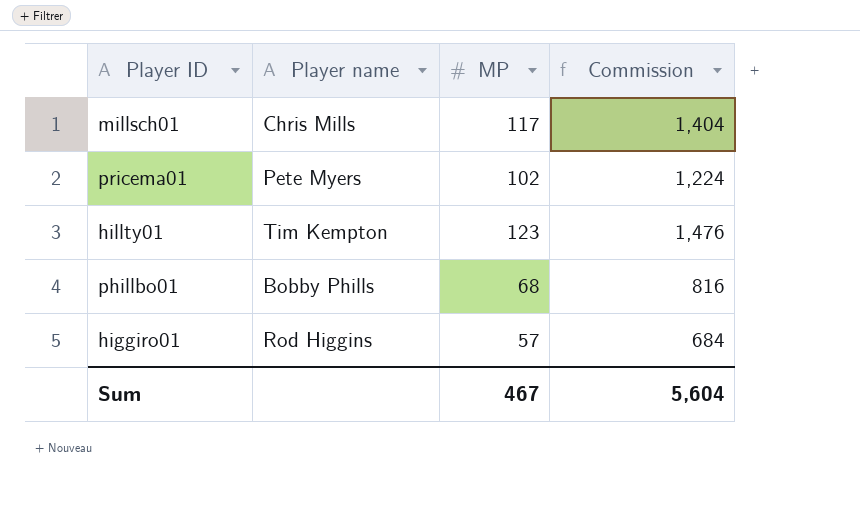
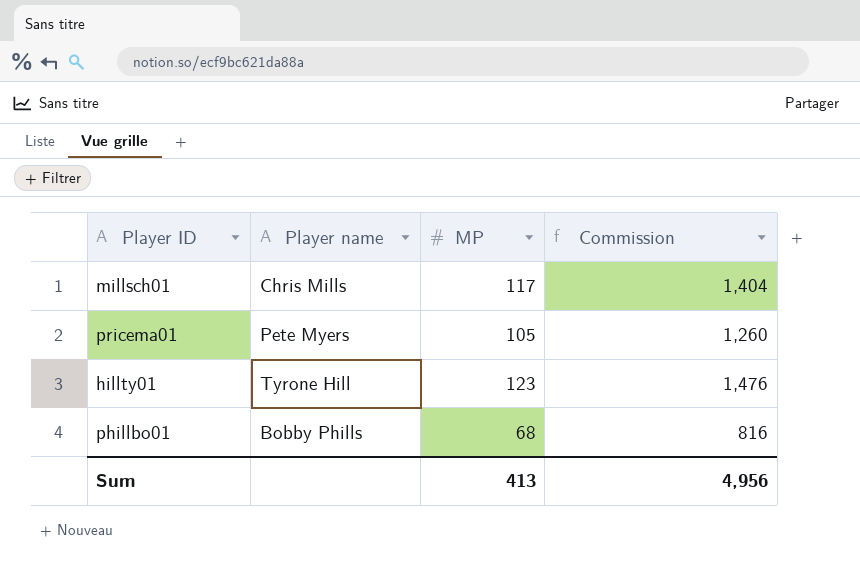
row higgiro01: Rod Higgins | 57 | 684 -> none
pricema01 | MP: 102 -> 105
pricema01 | Commission: 1,224 -> 1,260
hillty01 | Player name: Tim Kempton -> Tyrone Hill
Sum | MP: 467 -> 413
Sum | Commission: 5,604 -> 4,956

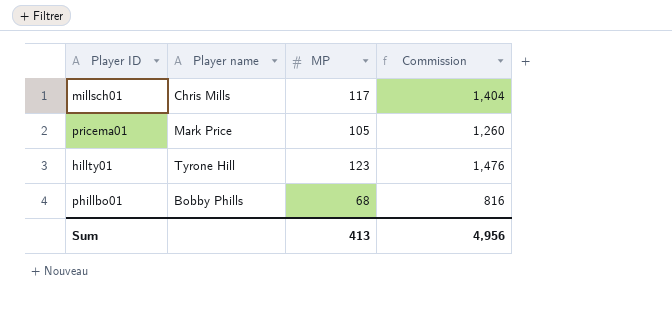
pricema01 | Player name: Pete Myers -> Mark Price

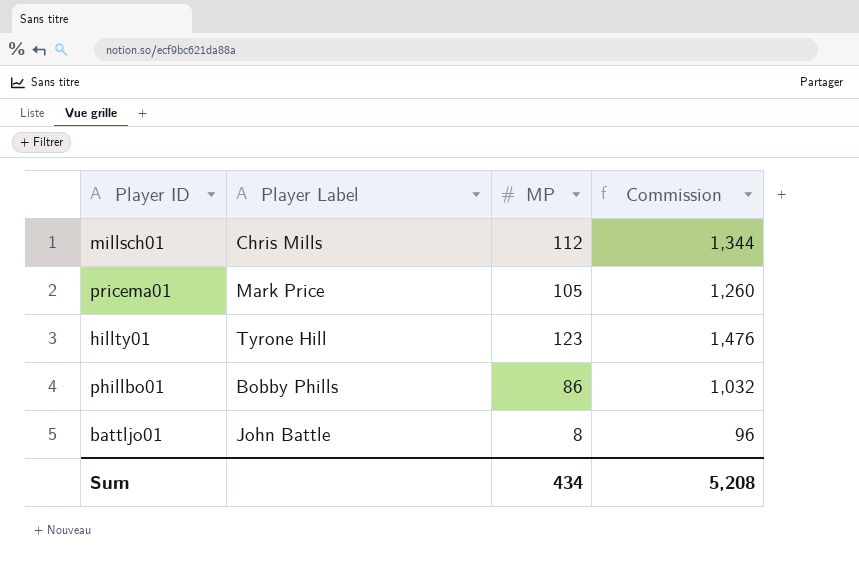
column name: Player name -> Player Label
millsch01 | MP: 117 -> 112
millsch01 | Commission: 1,404 -> 1,344
phillbo01 | MP: 68 -> 86
phillbo01 | Commission: 816 -> 1,032
row battljo01: none -> John Battle | 8 | 96
Sum | MP: 413 -> 434
Sum | Commission: 4,956 -> 5,208

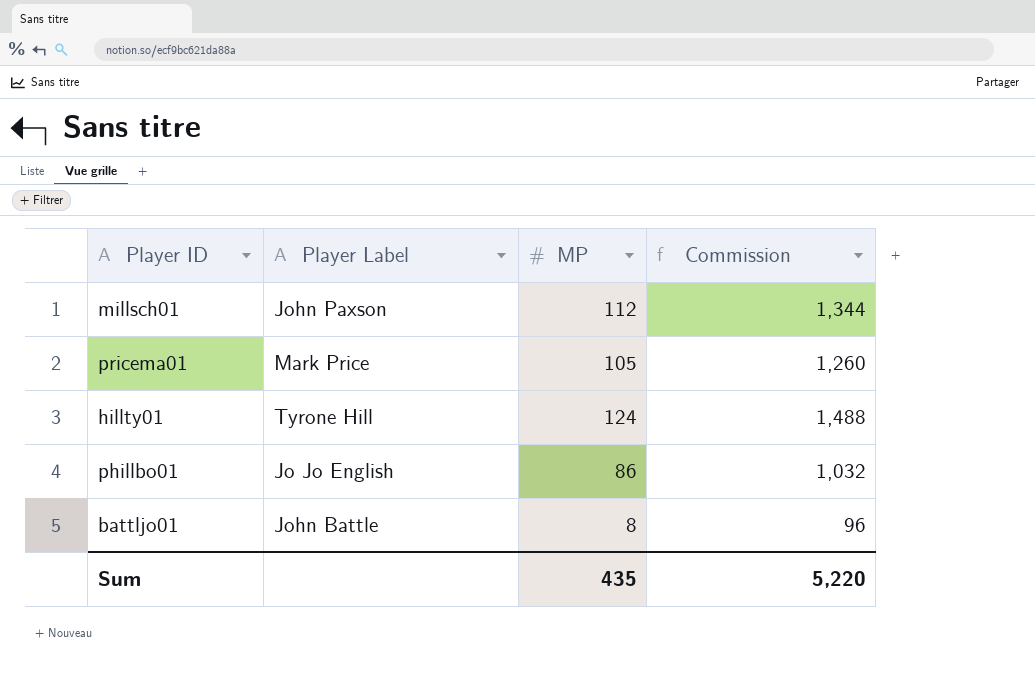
millsch01 | Player Label: Chris Mills -> John Paxson
hillty01 | MP: 123 -> 124
hillty01 | Commission: 1,476 -> 1,488
phillbo01 | Player Label: Bobby Phills -> Jo Jo English
Sum | MP: 434 -> 435
Sum | Commission: 5,208 -> 5,220

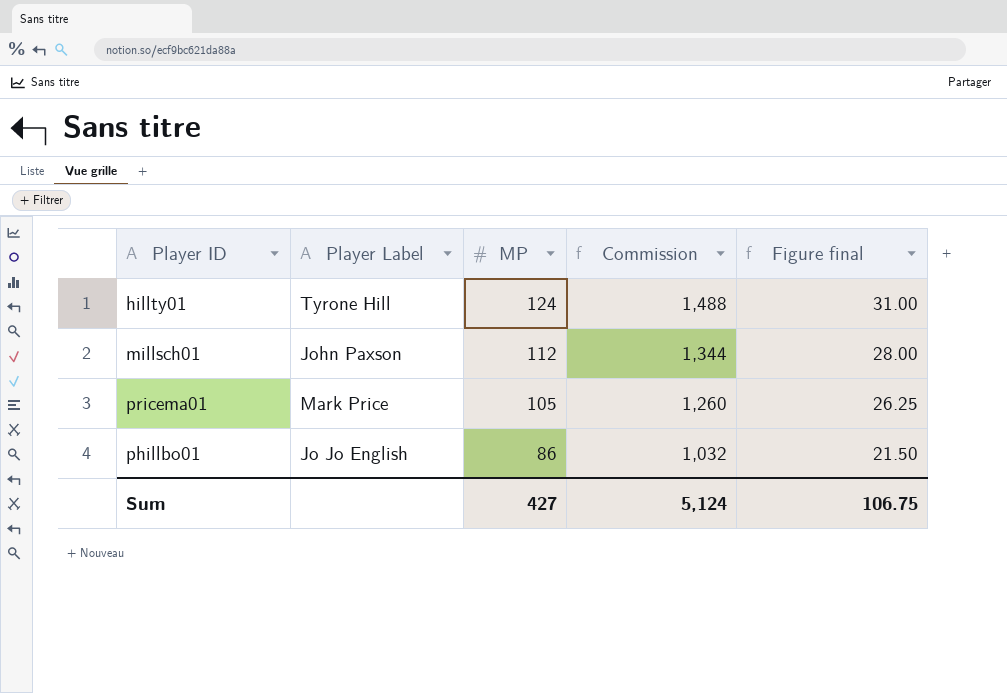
row order: none -> MP descending
column Figure final | formula: none -> [MP] * 0.25
row battljo01: John Battle | 8 | 96 -> none
Sum | MP: 435 -> 427
Sum | Commission: 5,220 -> 5,124

